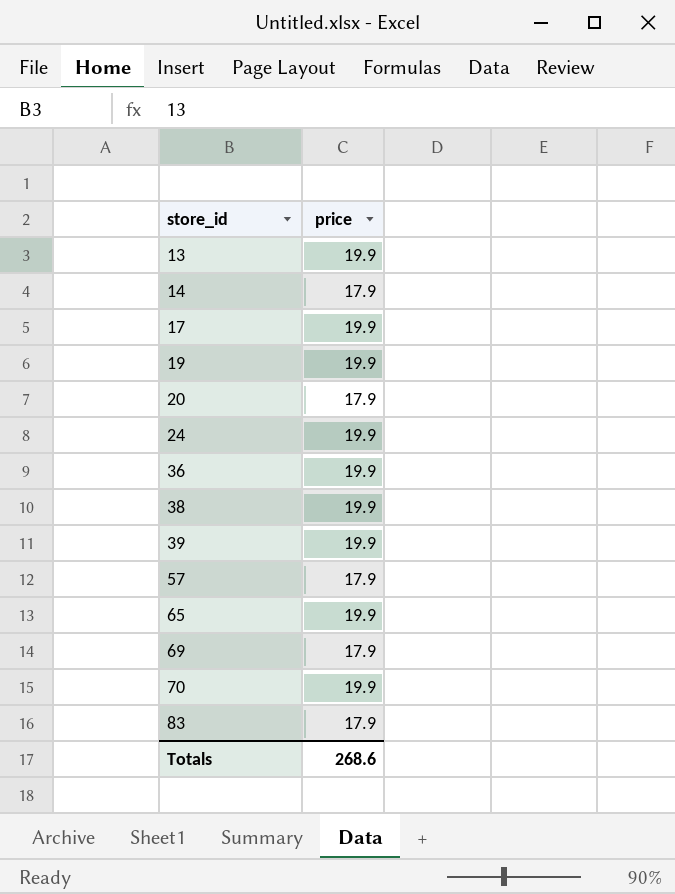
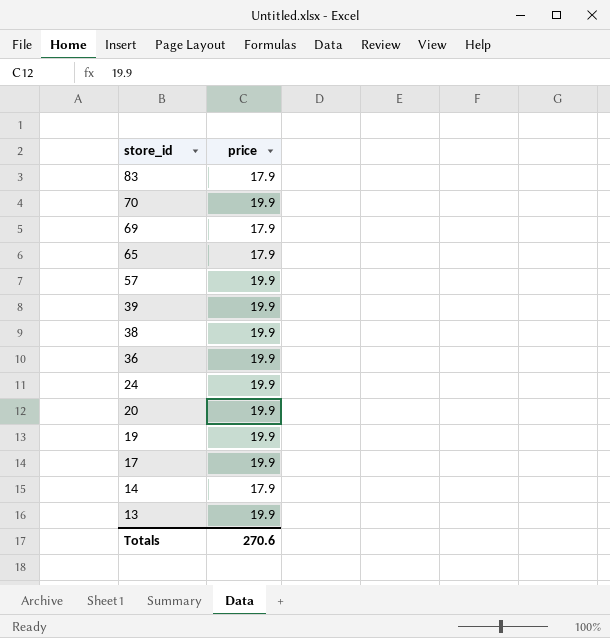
row order: store_id ascending -> store_id descending
65 | price: 19.9 -> 17.9
57 | price: 17.9 -> 19.9
20 | price: 17.9 -> 19.9
Totals | price: 268.6 -> 270.6

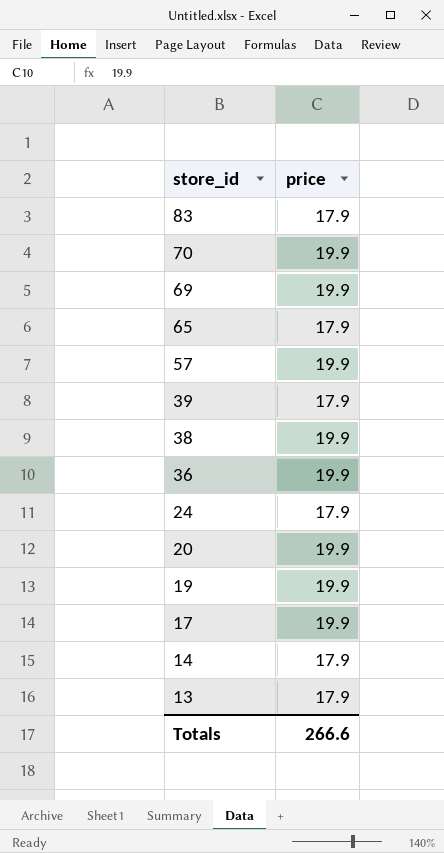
69 | price: 17.9 -> 19.9
39 | price: 19.9 -> 17.9
24 | price: 19.9 -> 17.9
13 | price: 19.9 -> 17.9
Totals | price: 270.6 -> 266.6

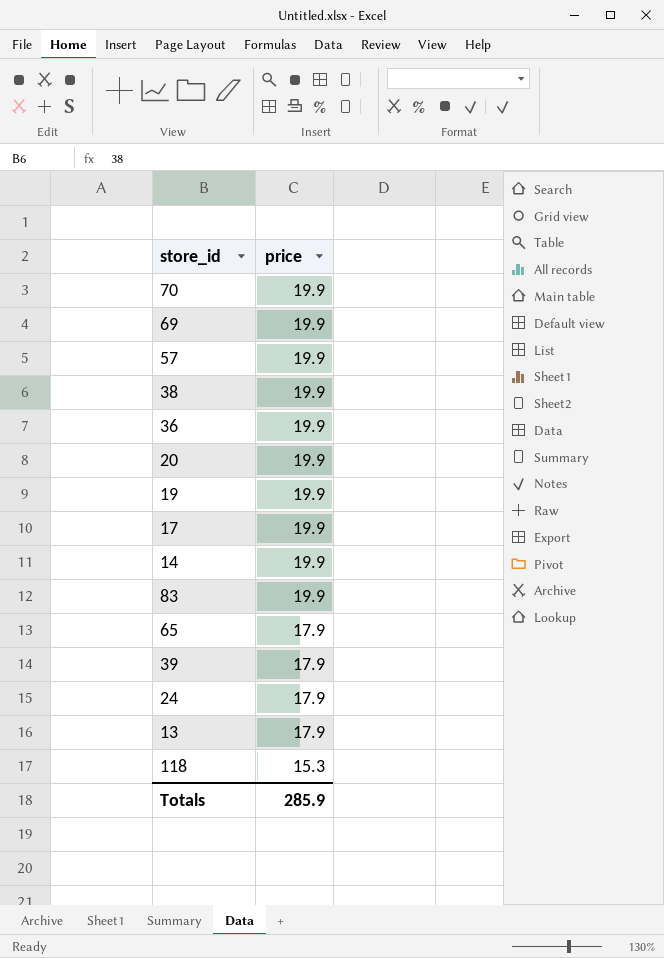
row order: store_id descending -> price descending
14 | price: 17.9 -> 19.9
83 | price: 17.9 -> 19.9
row 118: none -> 15.3
Totals | price: 266.6 -> 285.9

